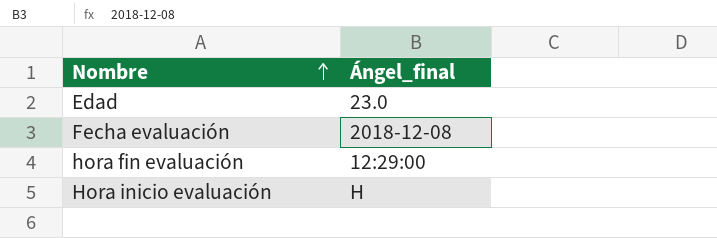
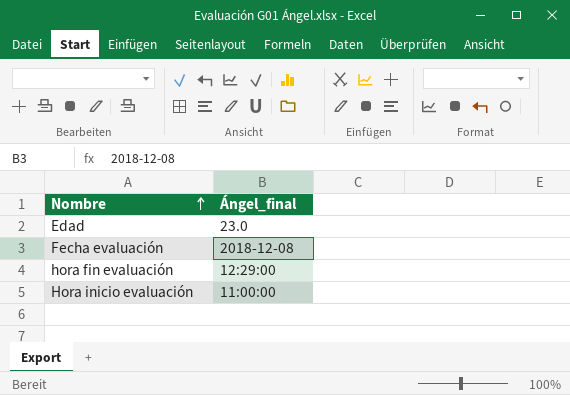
Hora inicio evaluación | Ángel_final: H -> 11:00:00

